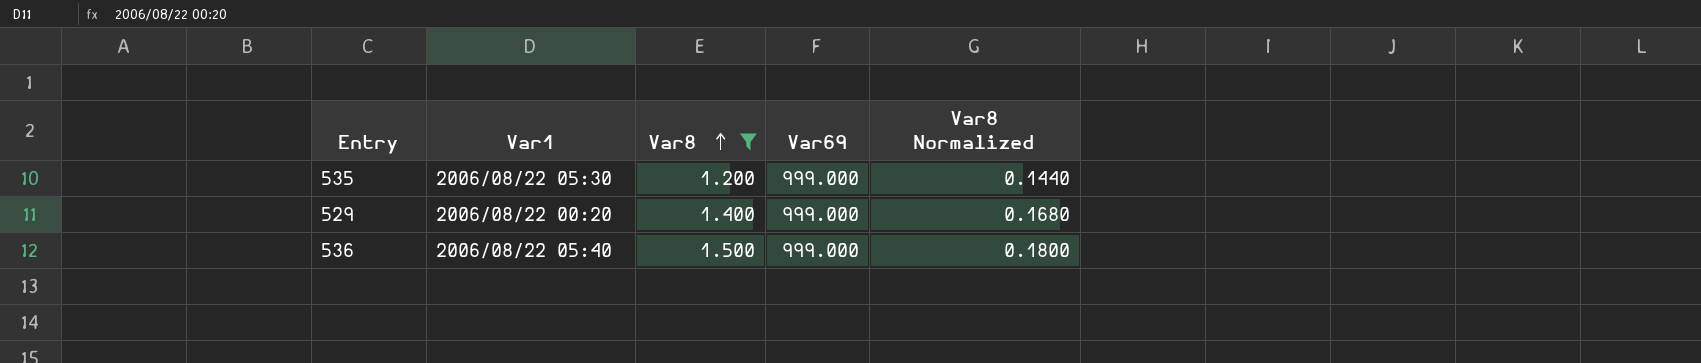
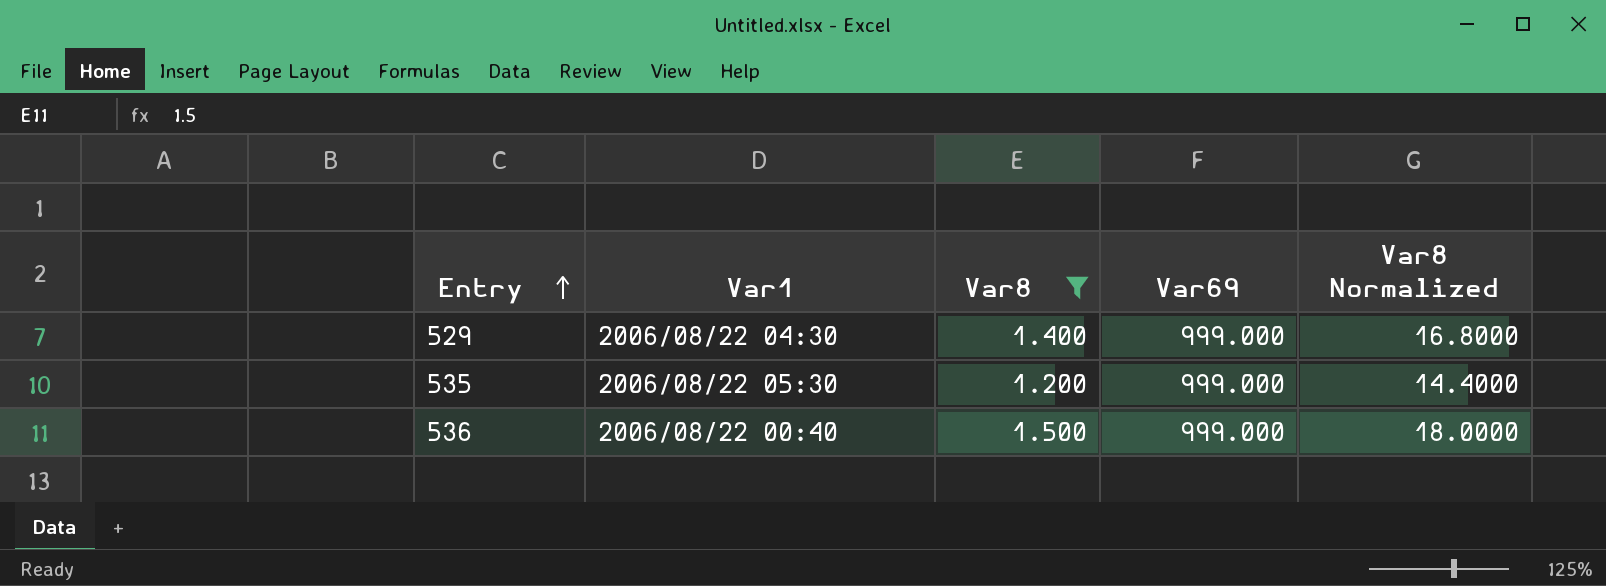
row order: Var8 ascending -> Entry ascending
column Var8 Normalized | formula: [Var8] * 0.12 -> [Var8] * 12
529 | Var1: 2006/08/22 00:20 -> 2006/08/22 04:30
536 | Var1: 2006/08/22 05:40 -> 2006/08/22 00:40

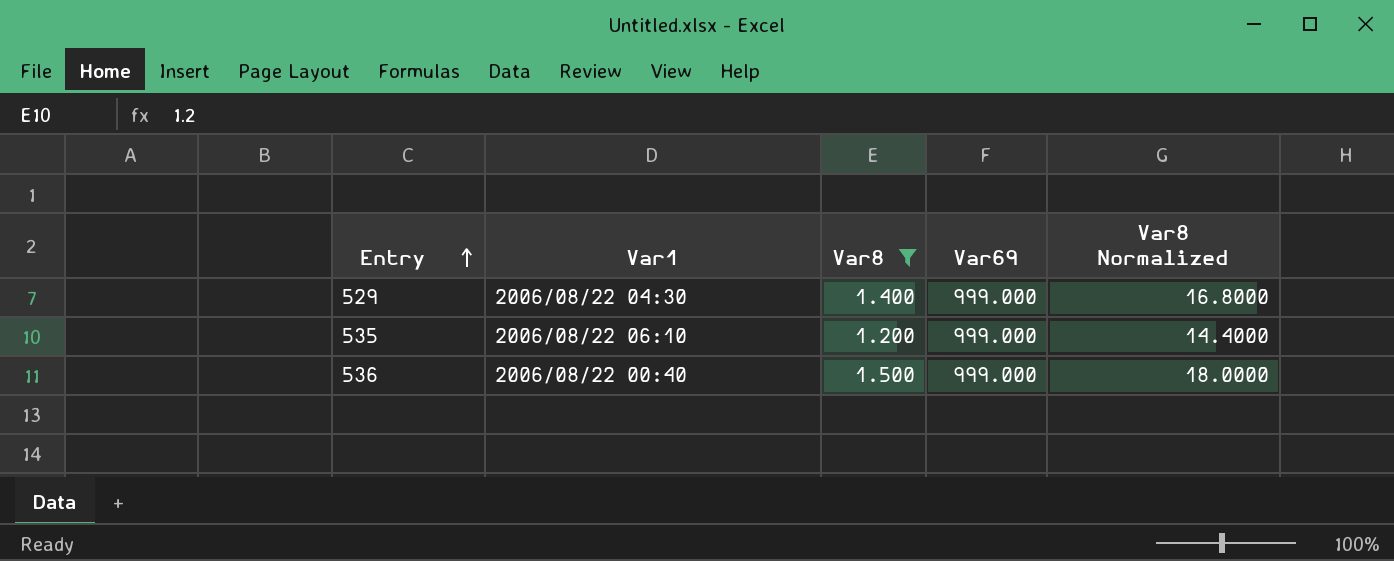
535 | Var1: 2006/08/22 05:30 -> 2006/08/22 06:10

